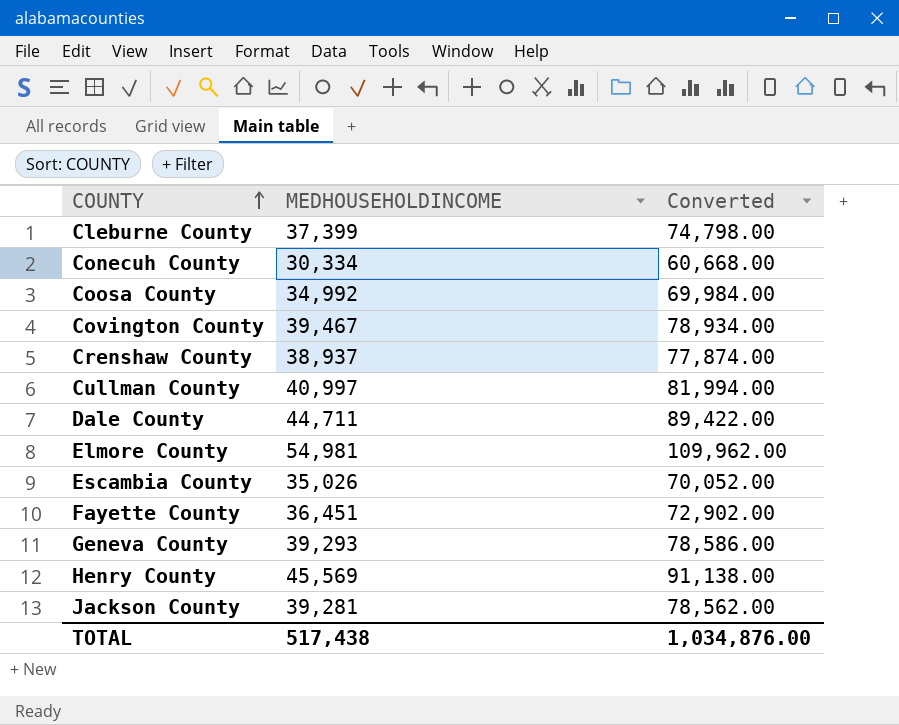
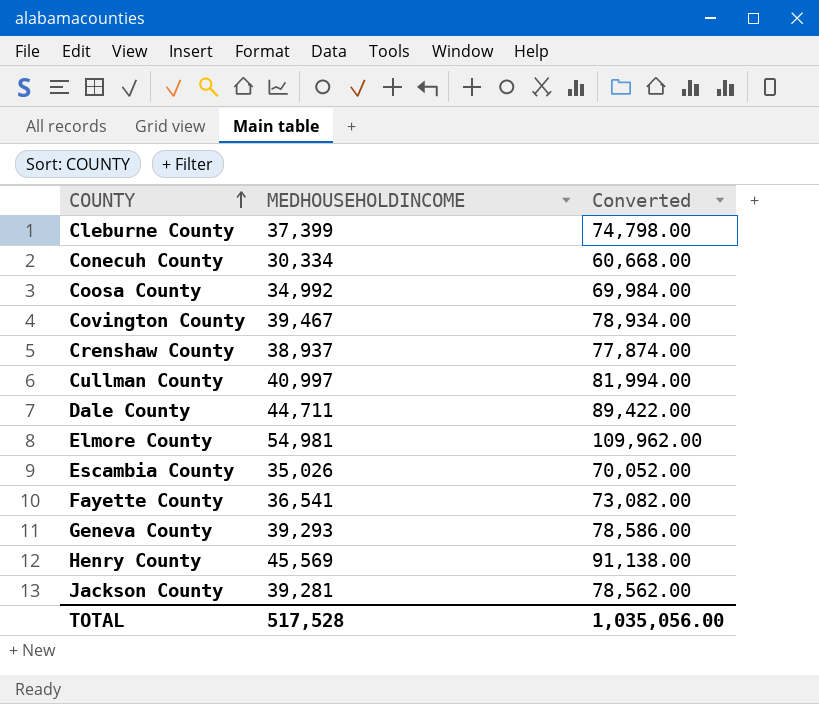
Fayette County | MEDHOUSEHOLDINCOME: 36,451 -> 36,541
Fayette County | Converted: 72,902.00 -> 73,082.00
TOTAL | MEDHOUSEHOLDINCOME: 517,438 -> 517,528
TOTAL | Converted: 1,034,876.00 -> 1,035,056.00

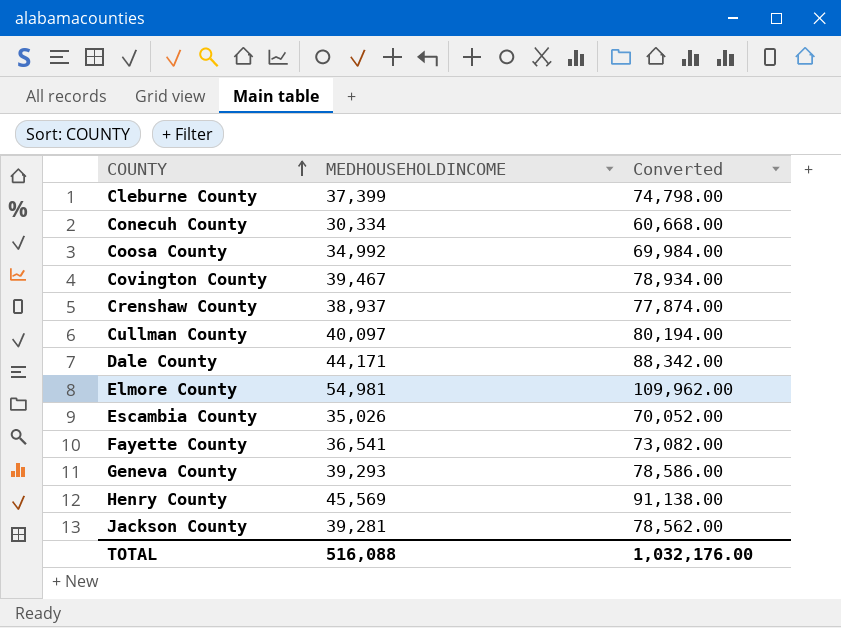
Cullman County | MEDHOUSEHOLDINCOME: 40,997 -> 40,097
Cullman County | Converted: 81,994.00 -> 80,194.00
Dale County | MEDHOUSEHOLDINCOME: 44,711 -> 44,171
Dale County | Converted: 89,422.00 -> 88,342.00
TOTAL | MEDHOUSEHOLDINCOME: 517,528 -> 516,088
TOTAL | Converted: 1,035,056.00 -> 1,032,176.00

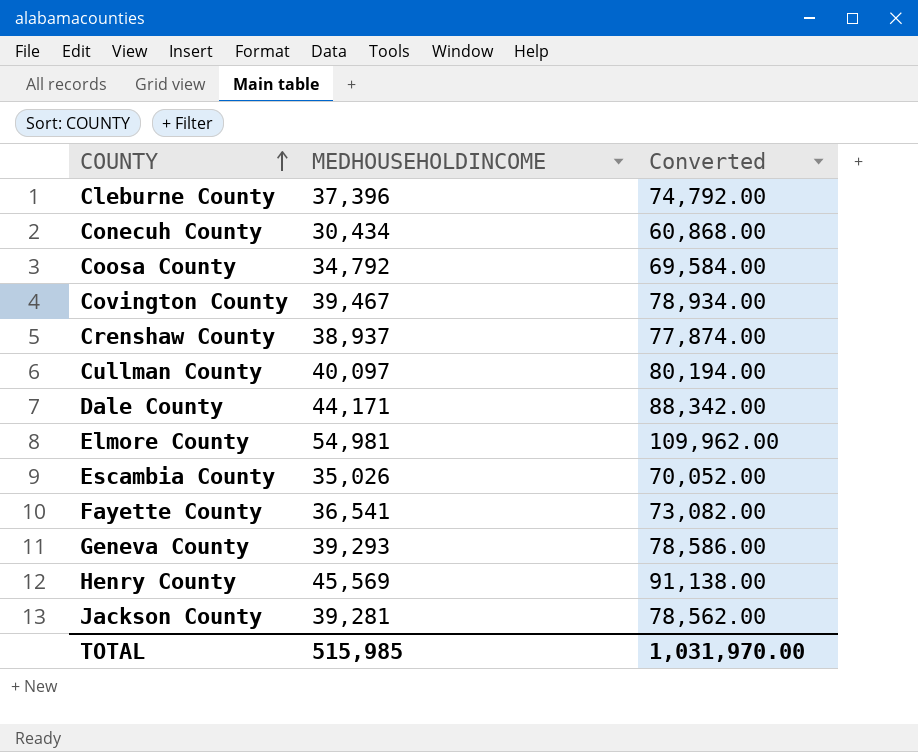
Cleburne County | MEDHOUSEHOLDINCOME: 37,399 -> 37,396
Cleburne County | Converted: 74,798.00 -> 74,792.00
Conecuh County | MEDHOUSEHOLDINCOME: 30,334 -> 30,434
Conecuh County | Converted: 60,668.00 -> 60,868.00
Coosa County | MEDHOUSEHOLDINCOME: 34,992 -> 34,792
Coosa County | Converted: 69,984.00 -> 69,584.00
TOTAL | MEDHOUSEHOLDINCOME: 516,088 -> 515,985
TOTAL | Converted: 1,032,176.00 -> 1,031,970.00

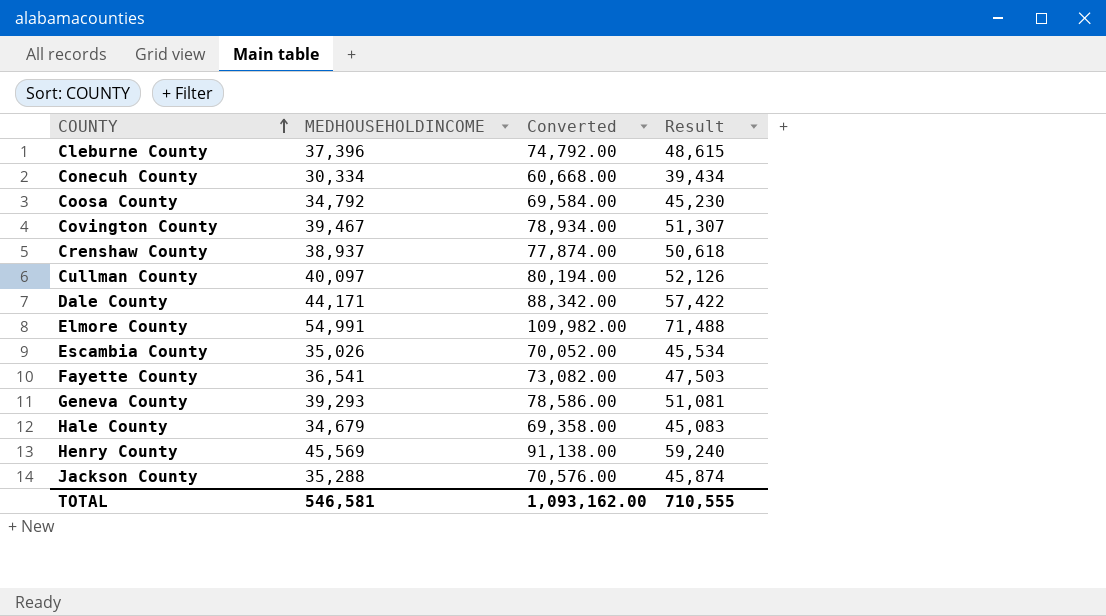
column Result | formula: none -> [MEDHOUSEHOLDINCOME] * 1.3
Conecuh County | MEDHOUSEHOLDINCOME: 30,434 -> 30,334
Conecuh County | Converted: 60,868.00 -> 60,668.00
Elmore County | MEDHOUSEHOLDINCOME: 54,981 -> 54,991
Elmore County | Converted: 109,962.00 -> 109,982.00
row Hale County: none -> 34,679 | 69,358.00 | 45,083
Jackson County | MEDHOUSEHOLDINCOME: 39,281 -> 35,288
Jackson County | Converted: 78,562.00 -> 70,576.00
TOTAL | MEDHOUSEHOLDINCOME: 515,985 -> 546,581
TOTAL | Converted: 1,031,970.00 -> 1,093,162.00

